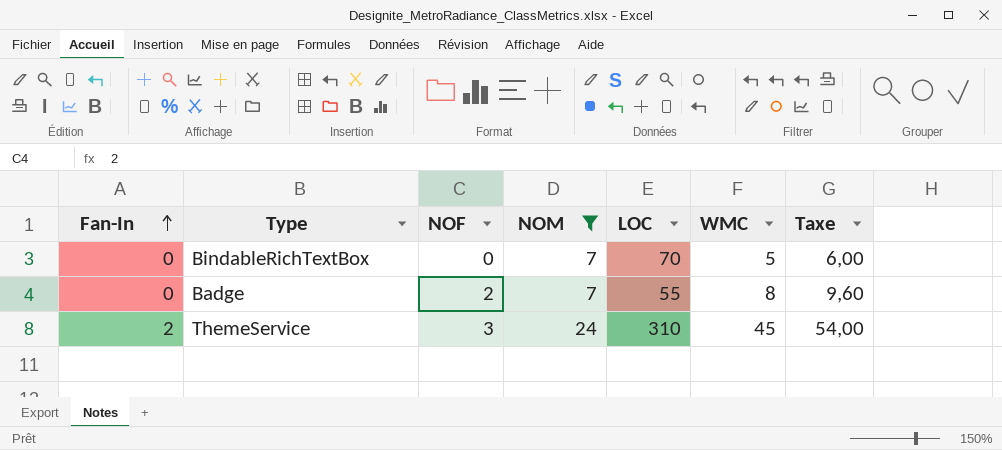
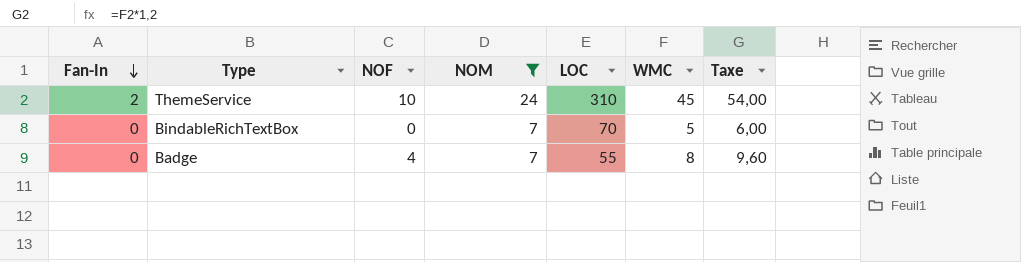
row order: Fan-In ascending -> Fan-In descending
ThemeService | NOF: 3 -> 10
Badge | NOF: 2 -> 4

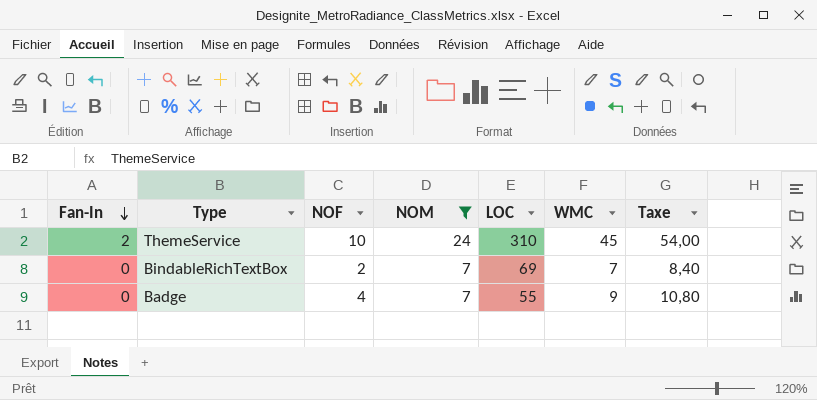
BindableRichTextBox | NOF: 0 -> 2
BindableRichTextBox | LOC: 70 -> 69
BindableRichTextBox | WMC: 5 -> 7
BindableRichTextBox | Taxe: 6,00 -> 8,40
Badge | WMC: 8 -> 9
Badge | Taxe: 9,60 -> 10,80

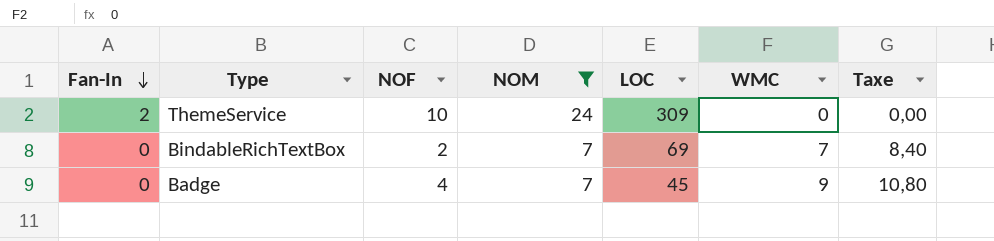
ThemeService | LOC: 310 -> 309
ThemeService | WMC: 45 -> 0
ThemeService | Taxe: 54,00 -> 0,00
Badge | LOC: 55 -> 45

